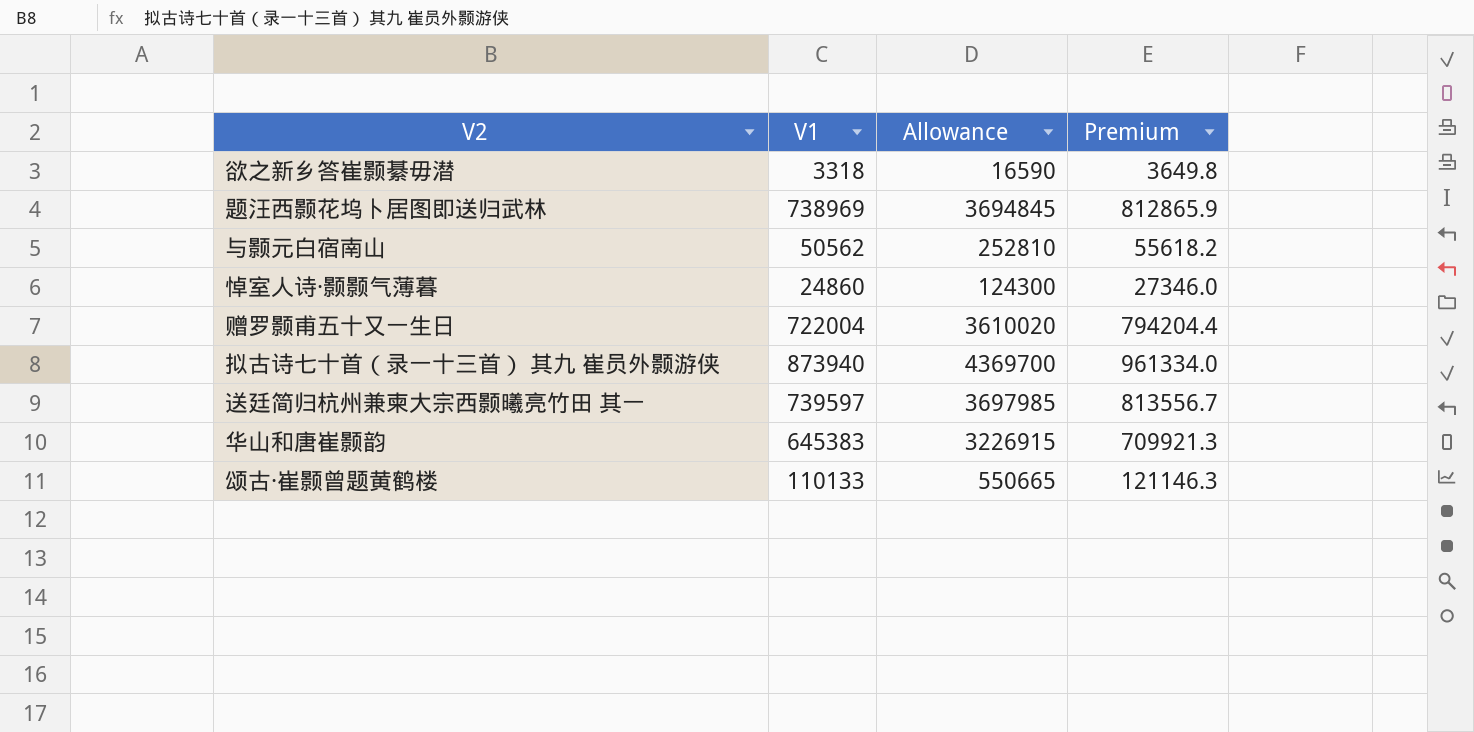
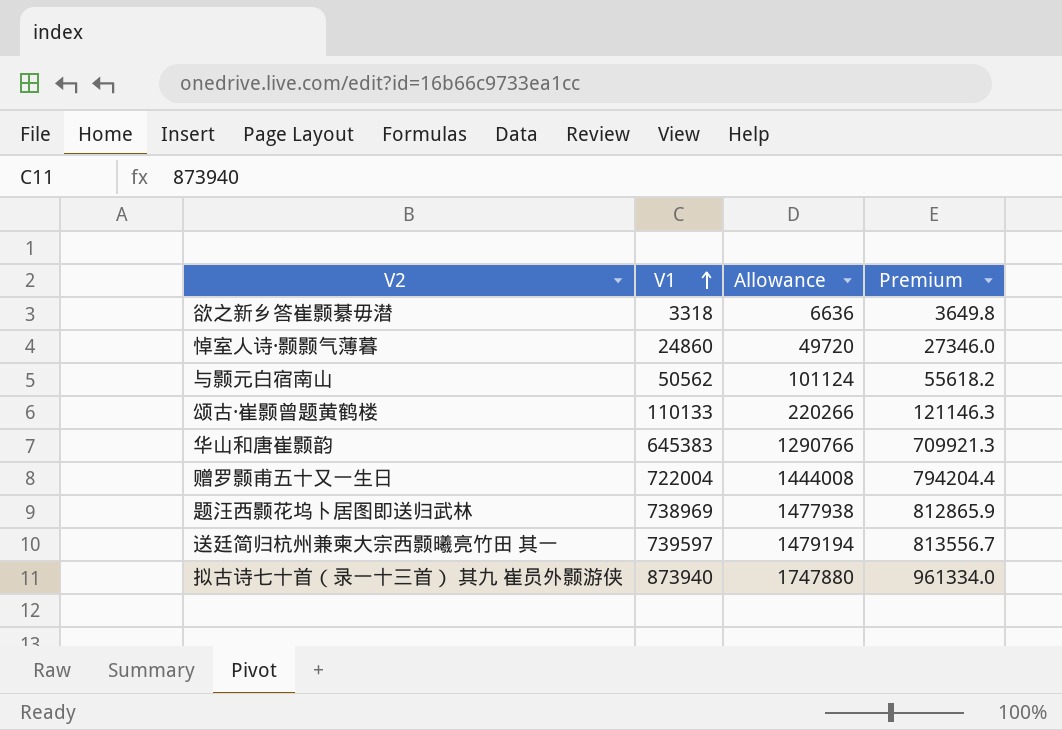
row order: none -> V1 ascending
column Allowance | formula: [V1] * 5 -> [V1] * 2

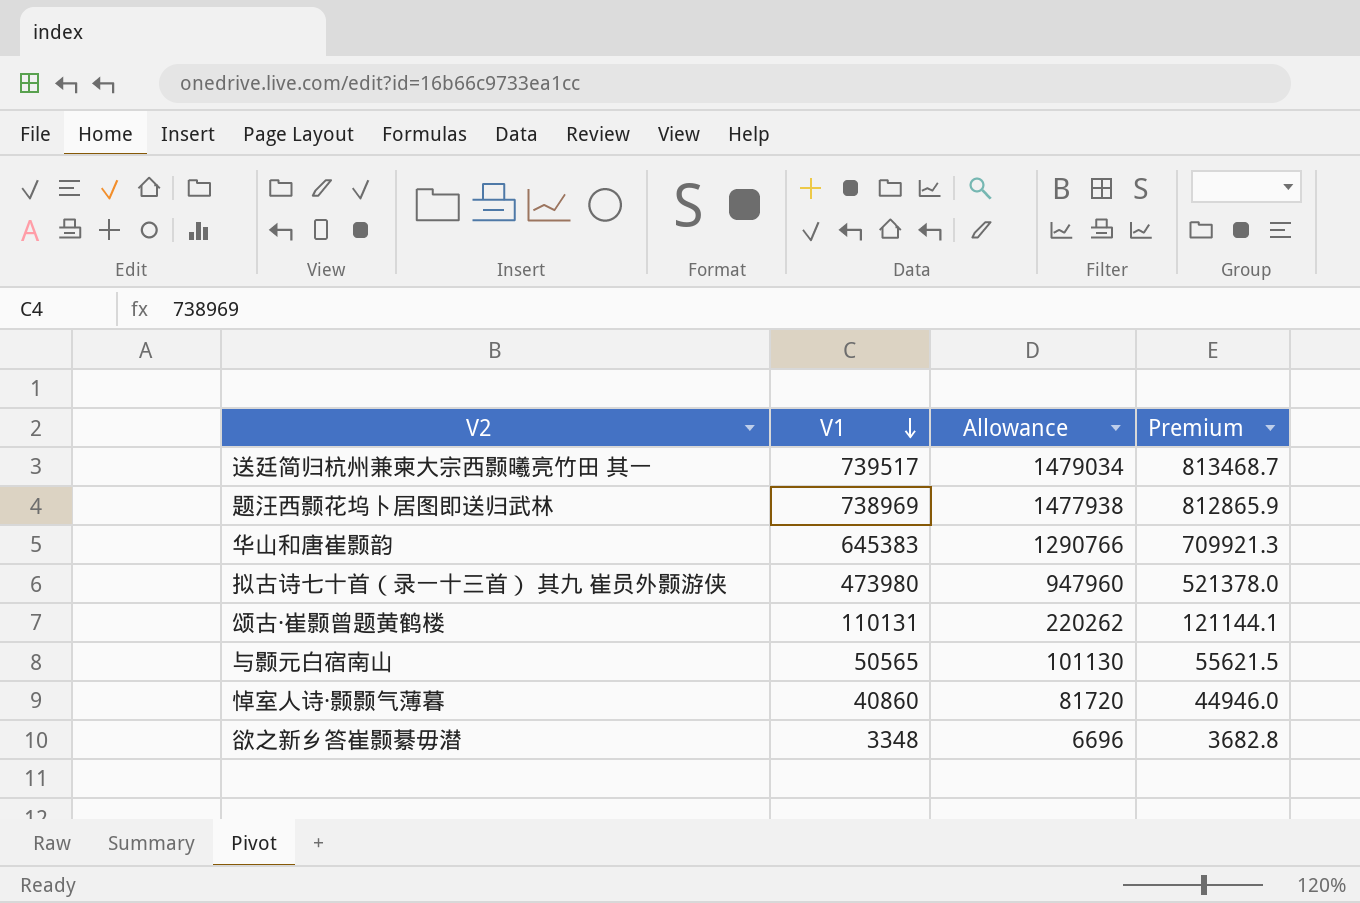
row order: V1 ascending -> V1 descending
row 赠罗颢甫五十又一生日: 722004 | 1444008 | 794204.4 -> none
送廷简归杭州兼柬大宗西颢曦亮竹田 其一 | V1: 739597 -> 739517
送廷简归杭州兼柬大宗西颢曦亮竹田 其一 | Allowance: 1479194 -> 1479034
送廷简归杭州兼柬大宗西颢曦亮竹田 其一 | Premium: 813556.7 -> 813468.7
拟古诗七十首（录一十三首） 其九 崔员外颢游侠 | V1: 873940 -> 473980
拟古诗七十首（录一十三首） 其九 崔员外颢游侠 | Allowance: 1747880 -> 947960
拟古诗七十首（录一十三首） 其九 崔员外颢游侠 | Premium: 961334.0 -> 521378.0
颂古·崔颢曾题黄鹤楼 | V1: 110133 -> 110131
颂古·崔颢曾题黄鹤楼 | Allowance: 220266 -> 220262
颂古·崔颢曾题黄鹤楼 | Premium: 121146.3 -> 121144.1
与颢元白宿南山 | V1: 50562 -> 50565
与颢元白宿南山 | Allowance: 101124 -> 101130
与颢元白宿南山 | Premium: 55618.2 -> 55621.5
悼室人诗·颢颢气薄暮 | V1: 24860 -> 40860
悼室人诗·颢颢气薄暮 | Allowance: 49720 -> 81720
悼室人诗·颢颢气薄暮 | Premium: 27346.0 -> 44946.0
欲之新乡答崔颢綦毋潜 | V1: 3318 -> 3348
欲之新乡答崔颢綦毋潜 | Allowance: 6636 -> 6696
欲之新乡答崔颢綦毋潜 | Premium: 3649.8 -> 3682.8

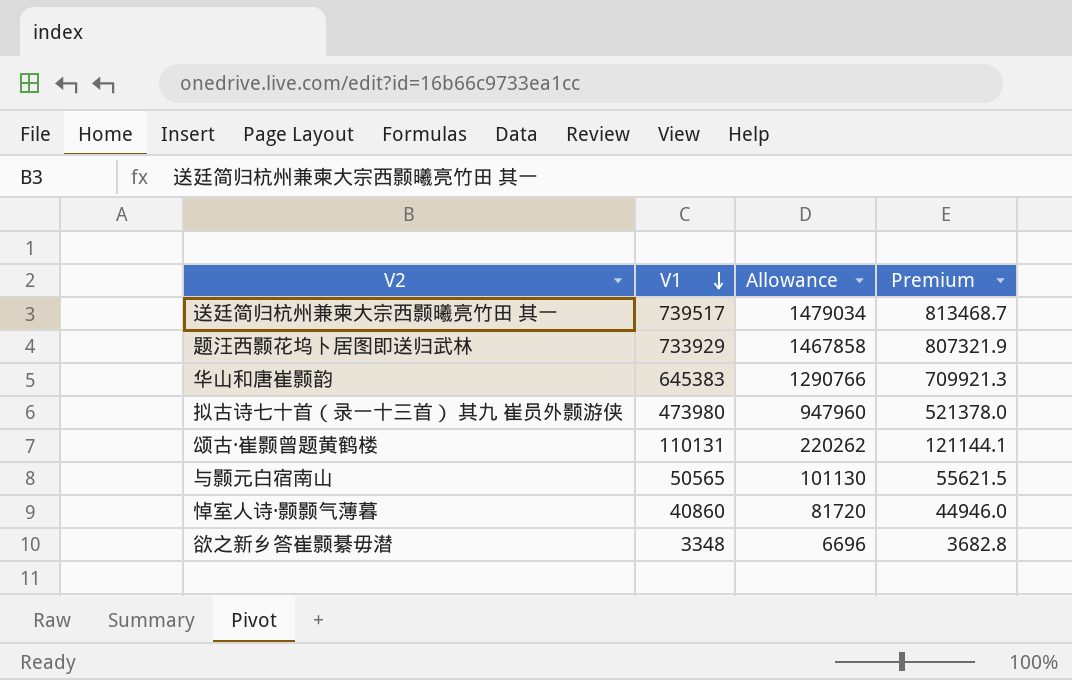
题汪西颢花坞卜居图即送归武林 | V1: 738969 -> 733929
题汪西颢花坞卜居图即送归武林 | Allowance: 1477938 -> 1467858
题汪西颢花坞卜居图即送归武林 | Premium: 812865.9 -> 807321.9

